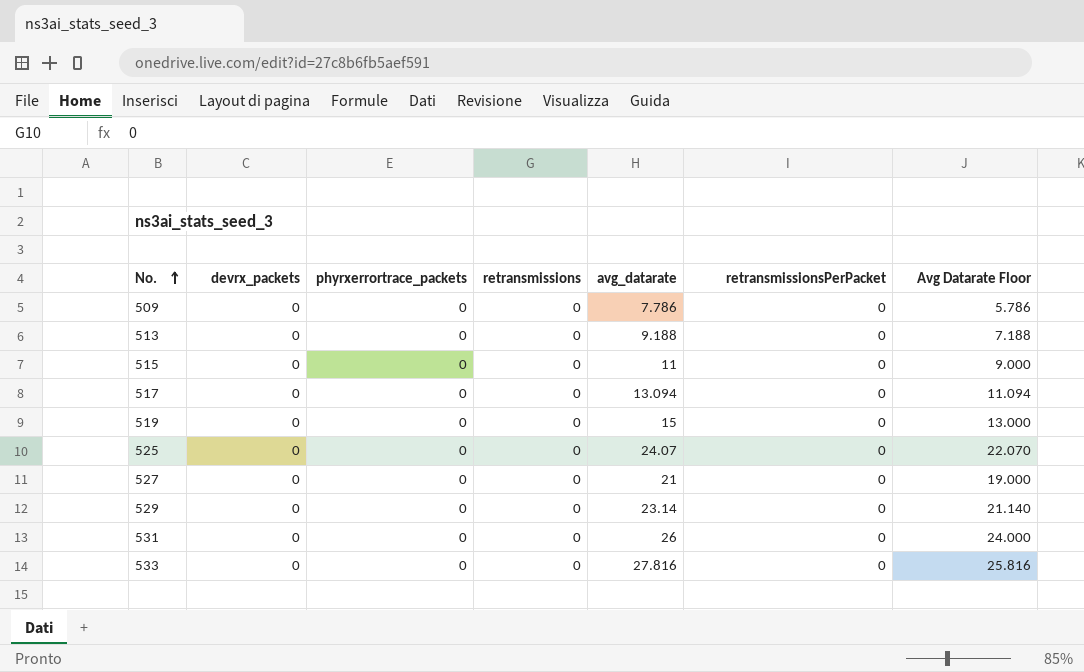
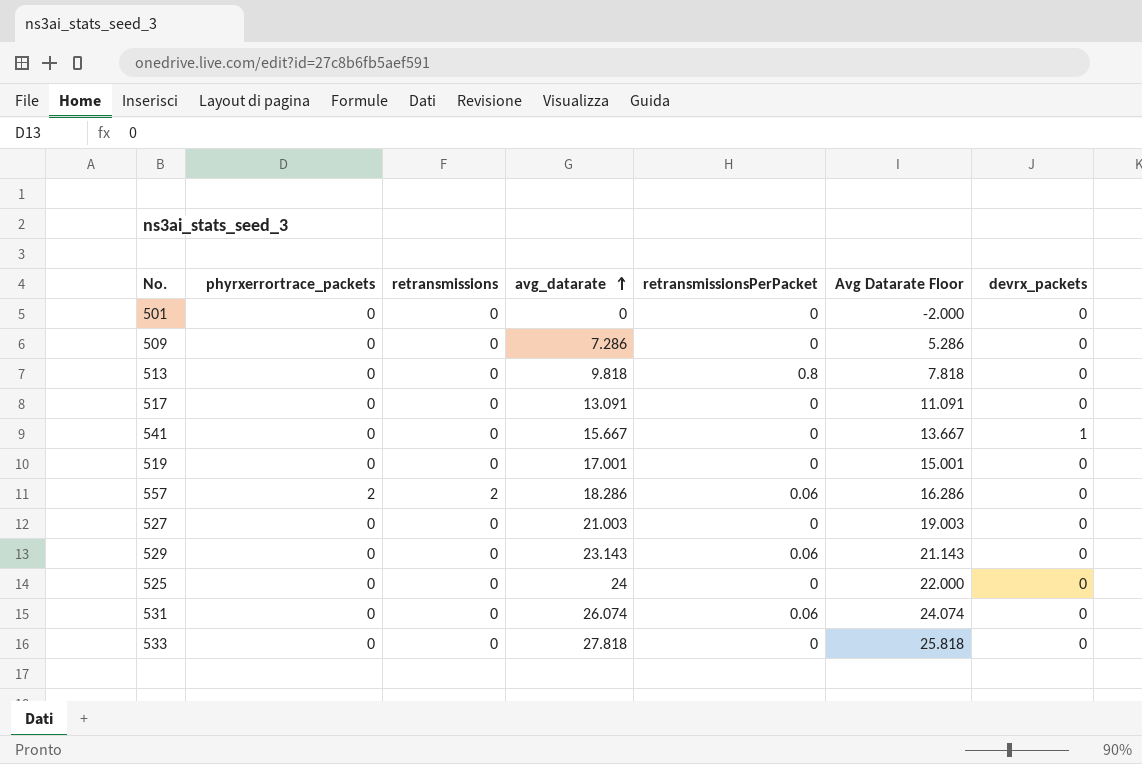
row order: No. ascending -> avg_datarate ascending
column devrx_packets | position: 2 -> 7
row 515: 0 | 0 | 0 | 11 | 0 | 9.000 -> none
row 501: none -> 0 | 0 | 0 | 0 | -2.000 | 0
509 | avg_datarate: 7.786 -> 7.286
509 | Avg Datarate Floor: 5.786 -> 5.286
513 | avg_datarate: 9.188 -> 9.818
513 | retransmissionsPerPacket: 0 -> 0.8
513 | Avg Datarate Floor: 7.188 -> 7.818
517 | avg_datarate: 13.094 -> 13.091
517 | Avg Datarate Floor: 11.094 -> 11.091
row 541: none -> 0 | 0 | 15.667 | 0 | 13.667 | 1
519 | avg_datarate: 15 -> 17.001
519 | Avg Datarate Floor: 13.000 -> 15.001
row 557: none -> 2 | 2 | 18.286 | 0.06 | 16.286 | 0
527 | avg_datarate: 21 -> 21.003
527 | Avg Datarate Floor: 19.000 -> 19.003
529 | avg_datarate: 23.14 -> 23.143
529 | retransmissionsPerPacket: 0 -> 0.06
529 | Avg Datarate Floor: 21.140 -> 21.143
525 | avg_datarate: 24.07 -> 24
525 | Avg Datarate Floor: 22.070 -> 22.000
531 | avg_datarate: 26 -> 26.074
531 | retransmissionsPerPacket: 0 -> 0.06
531 | Avg Datarate Floor: 24.000 -> 24.074
533 | avg_datarate: 27.816 -> 27.818
533 | Avg Datarate Floor: 25.816 -> 25.818

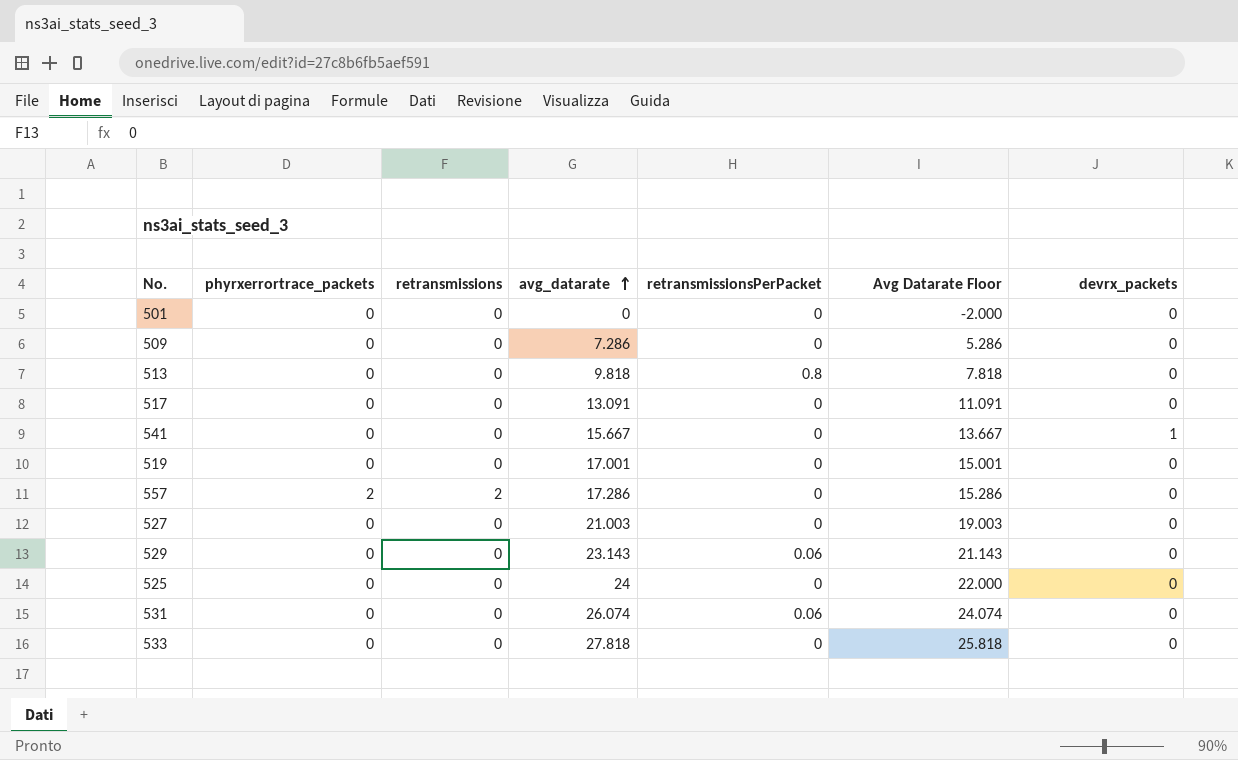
557 | avg_datarate: 18.286 -> 17.286
557 | retransmissionsPerPacket: 0.06 -> 0
557 | Avg Datarate Floor: 16.286 -> 15.286

